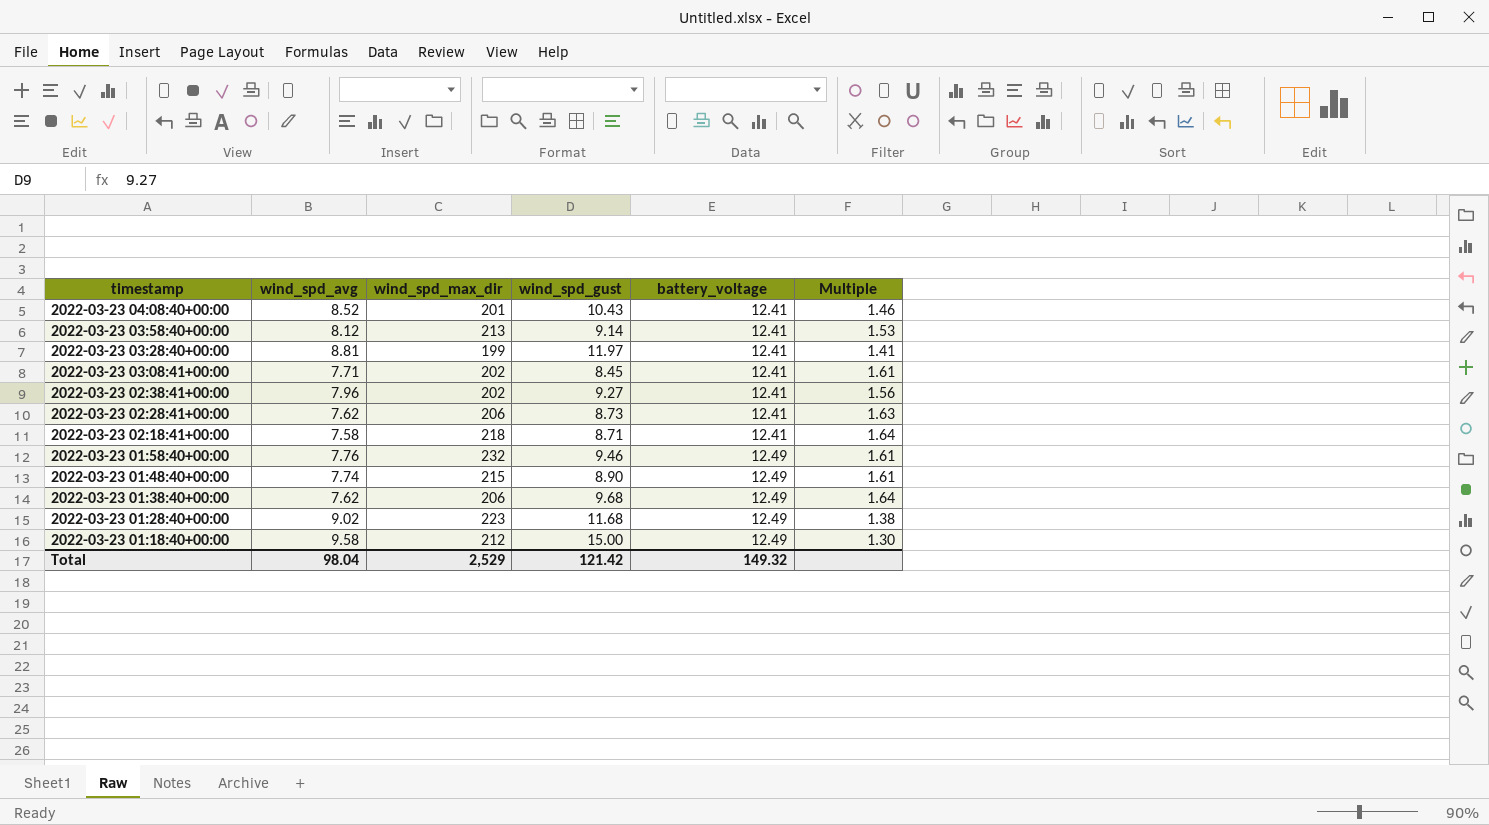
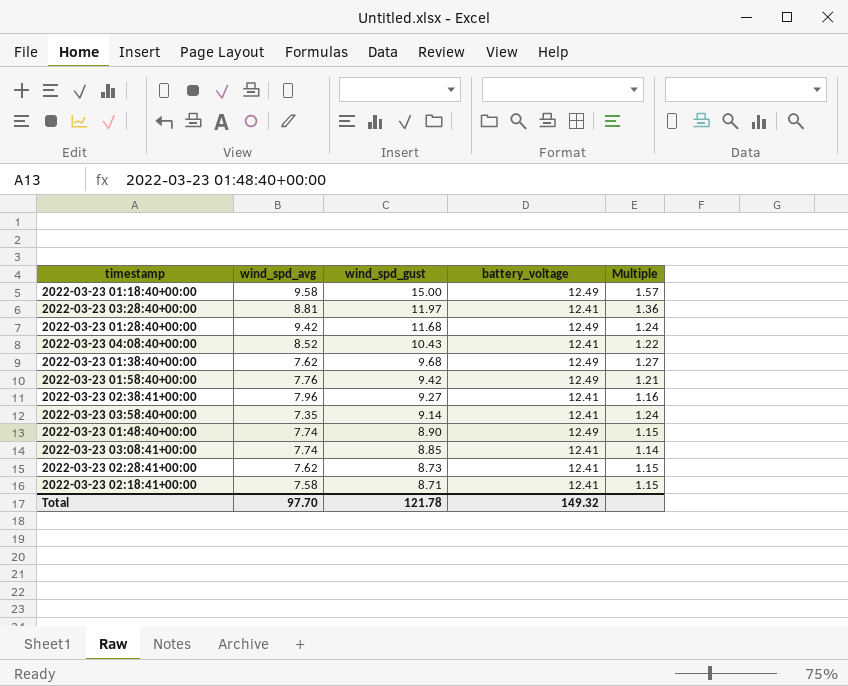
row order: timestamp descending -> wind_spd_gust descending
column wind_spd_max_dir | position: 3 -> none
column Multiple | formula: [battery_voltage] / [wind_spd_avg] -> [wind_spd_gust] / [wind_spd_avg]
2022-03-23 01:28:40+00:00 | wind_spd_avg: 9.02 -> 9.42
2022-03-23 01:58:40+00:00 | wind_spd_gust: 9.46 -> 9.42
2022-03-23 03:58:40+00:00 | wind_spd_avg: 8.12 -> 7.35
2022-03-23 03:08:41+00:00 | wind_spd_avg: 7.71 -> 7.74
2022-03-23 03:08:41+00:00 | wind_spd_gust: 8.45 -> 8.85
Total | wind_spd_avg: 98.04 -> 97.70
Total | wind_spd_gust: 121.42 -> 121.78

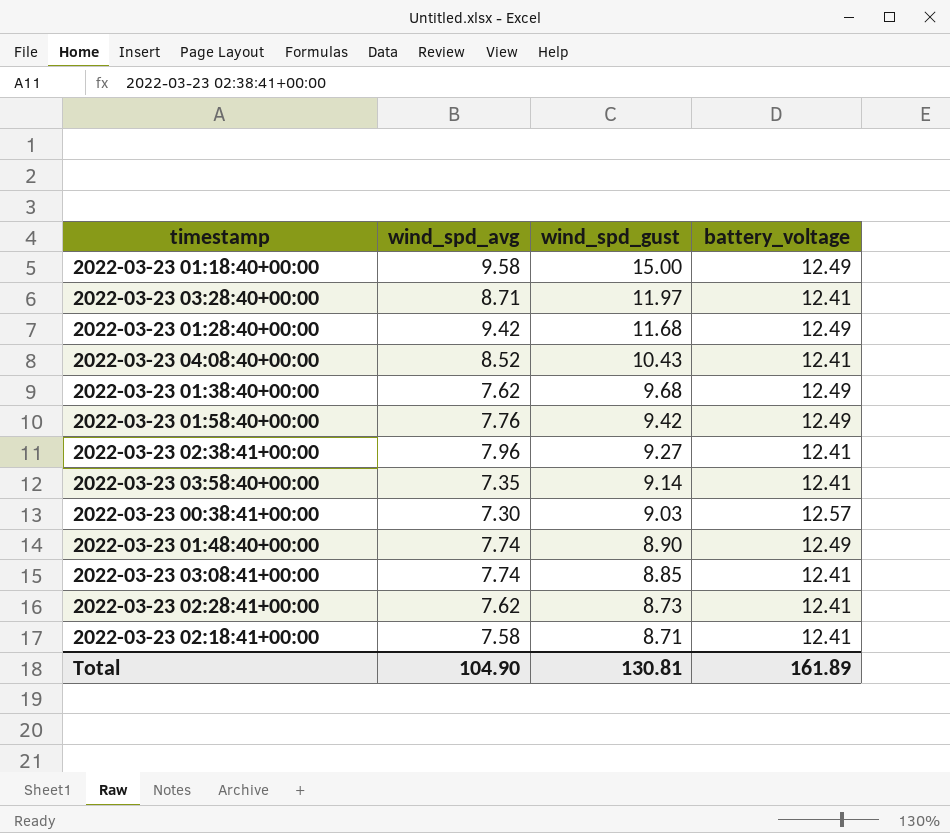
column Multiple | formula: [wind_spd_gust] / [wind_spd_avg] -> none
2022-03-23 03:28:40+00:00 | wind_spd_avg: 8.81 -> 8.71
row 2022-03-23 00:38:41+00:00: none -> 7.30 | 9.03 | 12.57
Total | wind_spd_avg: 97.70 -> 104.90
Total | wind_spd_gust: 121.78 -> 130.81
Total | battery_voltage: 149.32 -> 161.89

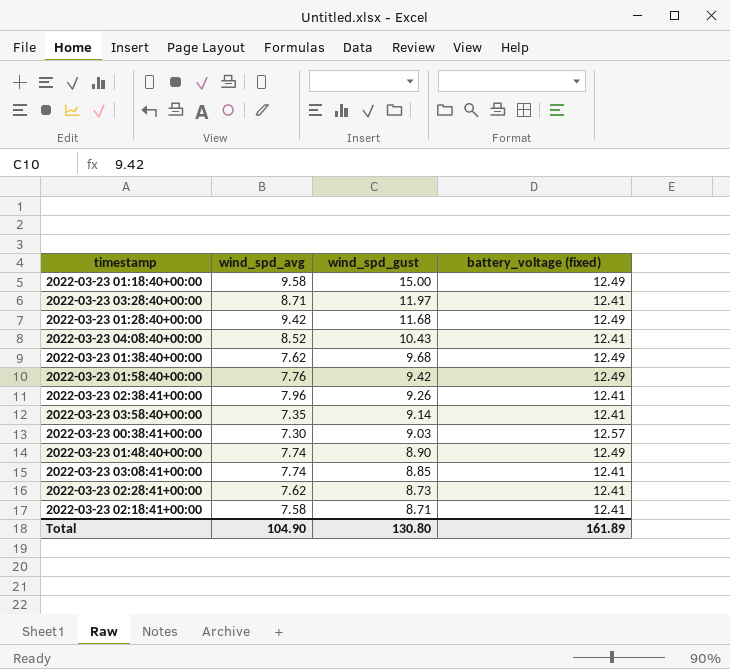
column name: battery_voltage -> battery_voltage (fixed)
2022-03-23 02:38:41+00:00 | wind_spd_gust: 9.27 -> 9.26
Total | wind_spd_gust: 130.81 -> 130.80

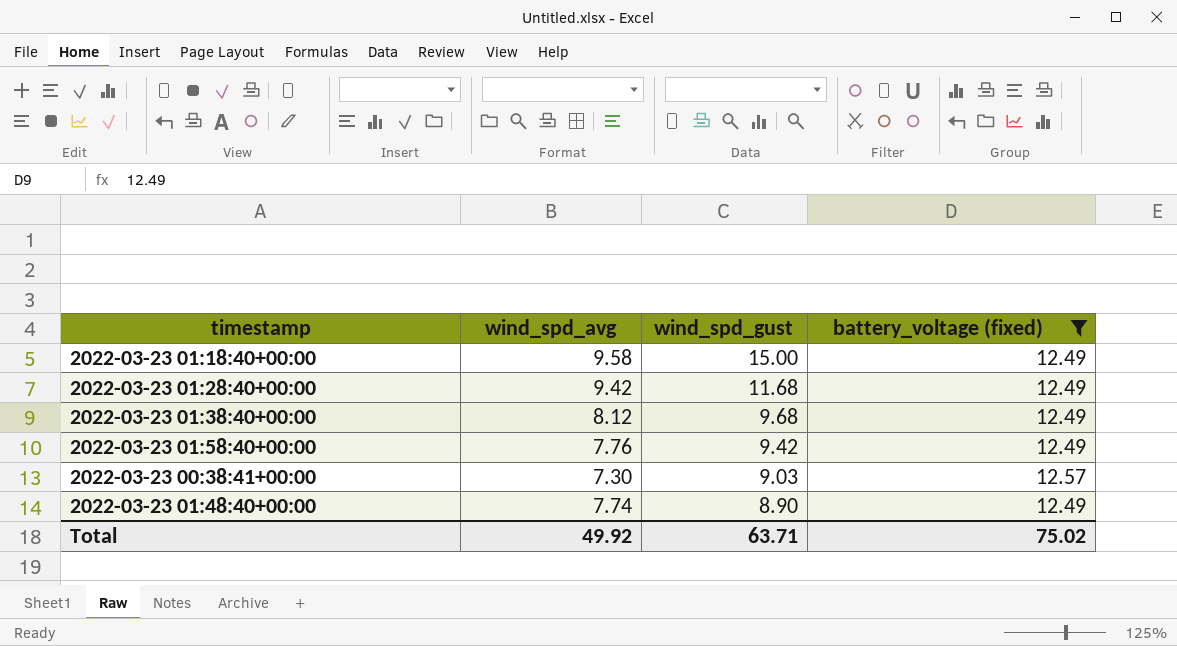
filter: none -> battery_voltage (fixed) != 12.41
2022-03-23 01:38:40+00:00 | wind_spd_avg: 7.62 -> 8.12
Total | wind_spd_avg: 104.90 -> 49.92
Total | wind_spd_gust: 130.80 -> 63.71
Total | battery_voltage (fixed): 161.89 -> 75.02

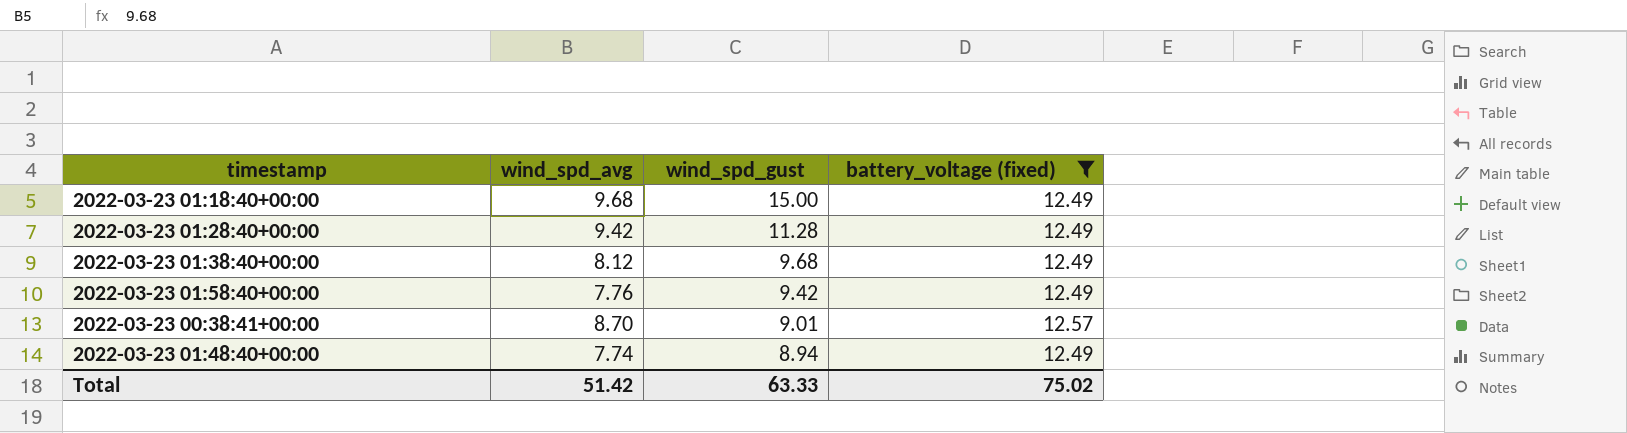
2022-03-23 01:18:40+00:00 | wind_spd_avg: 9.58 -> 9.68
2022-03-23 01:28:40+00:00 | wind_spd_gust: 11.68 -> 11.28
2022-03-23 00:38:41+00:00 | wind_spd_avg: 7.30 -> 8.70
2022-03-23 00:38:41+00:00 | wind_spd_gust: 9.03 -> 9.01
2022-03-23 01:48:40+00:00 | wind_spd_gust: 8.90 -> 8.94
Total | wind_spd_avg: 49.92 -> 51.42
Total | wind_spd_gust: 63.71 -> 63.33

